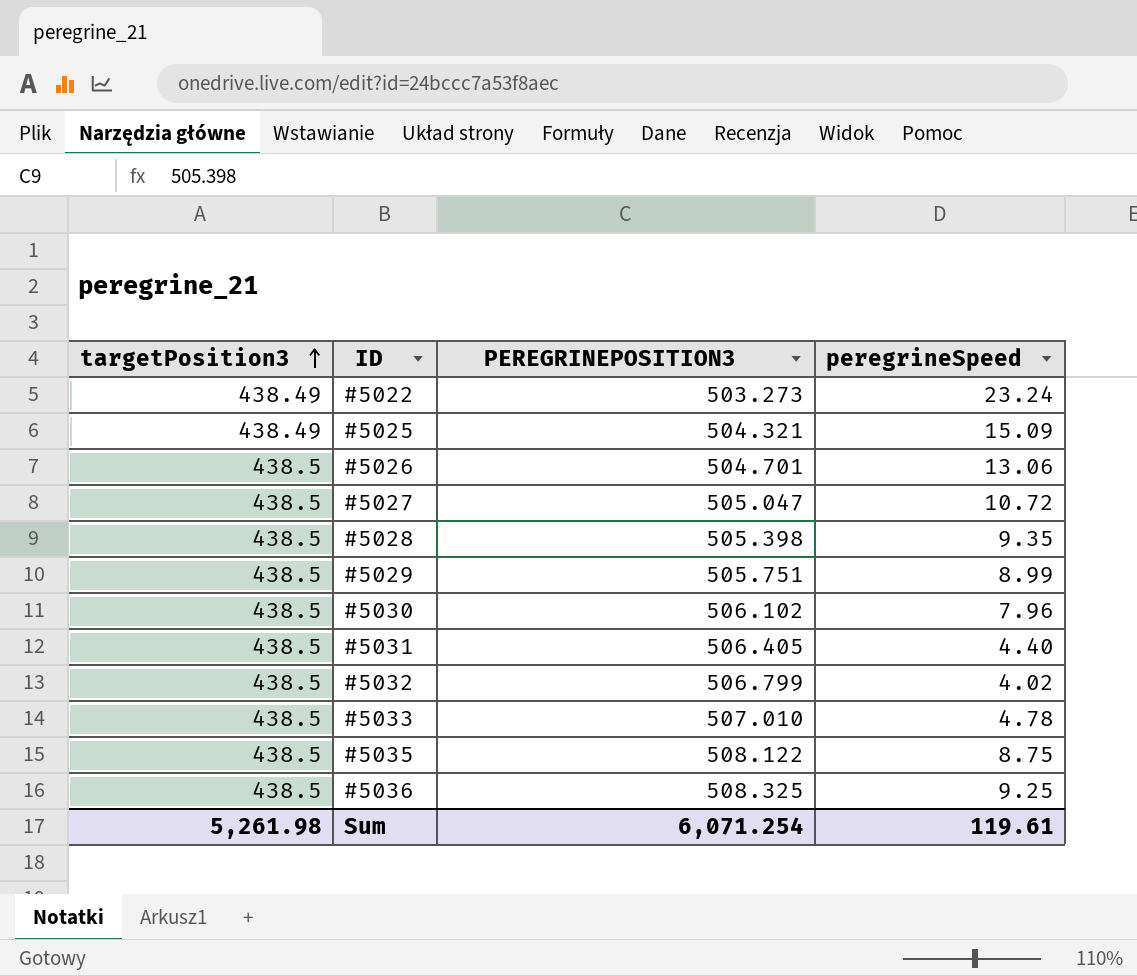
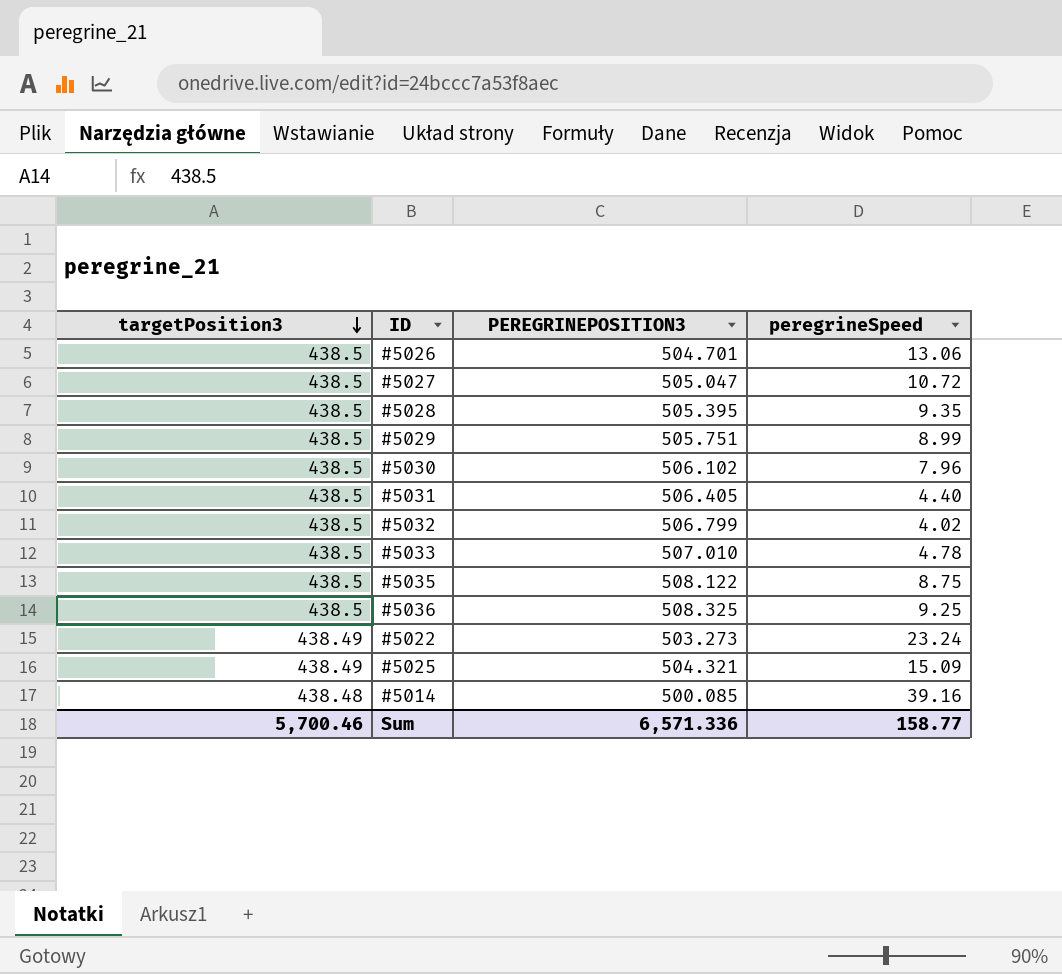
row order: targetPosition3 ascending -> targetPosition3 descending
#5028 | PEREGRINEPOSITION3: 505.398 -> 505.395
row #5014: none -> 438.48 | 500.085 | 39.16
Sum | targetPosition3: 5,261.98 -> 5,700.46
Sum | PEREGRINEPOSITION3: 6,071.254 -> 6,571.336
Sum | peregrineSpeed: 119.61 -> 158.77

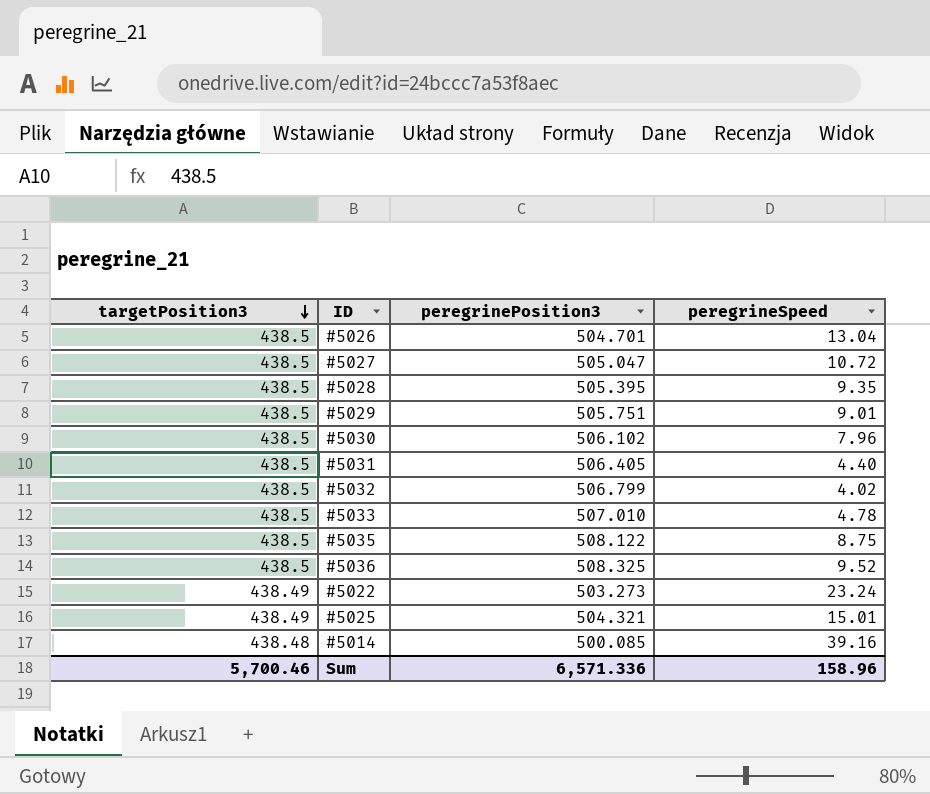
column name: PEREGRINEPOSITION3 -> peregrinePosition3
#5026 | peregrineSpeed: 13.06 -> 13.04
#5029 | peregrineSpeed: 8.99 -> 9.01
#5036 | peregrineSpeed: 9.25 -> 9.52
#5025 | peregrineSpeed: 15.09 -> 15.01
Sum | peregrineSpeed: 158.77 -> 158.96

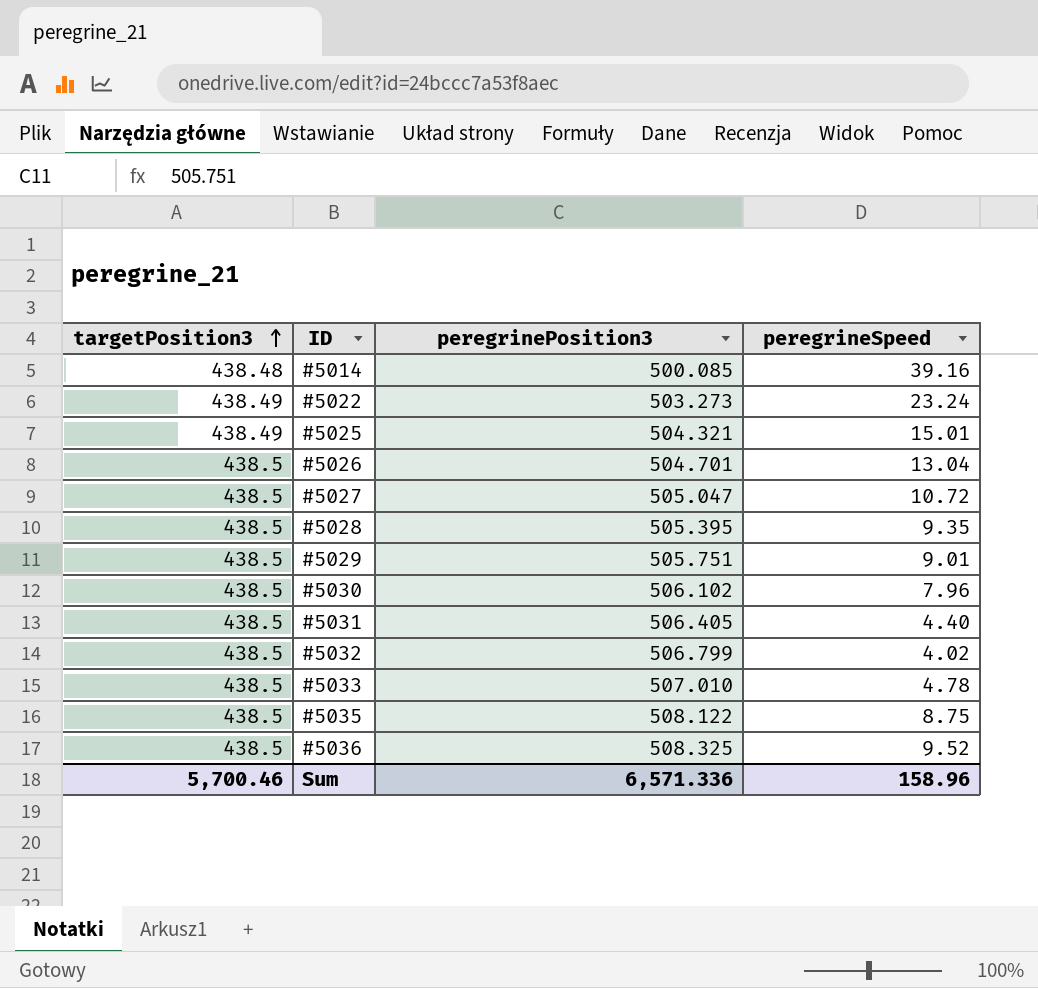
row order: targetPosition3 descending -> targetPosition3 ascending

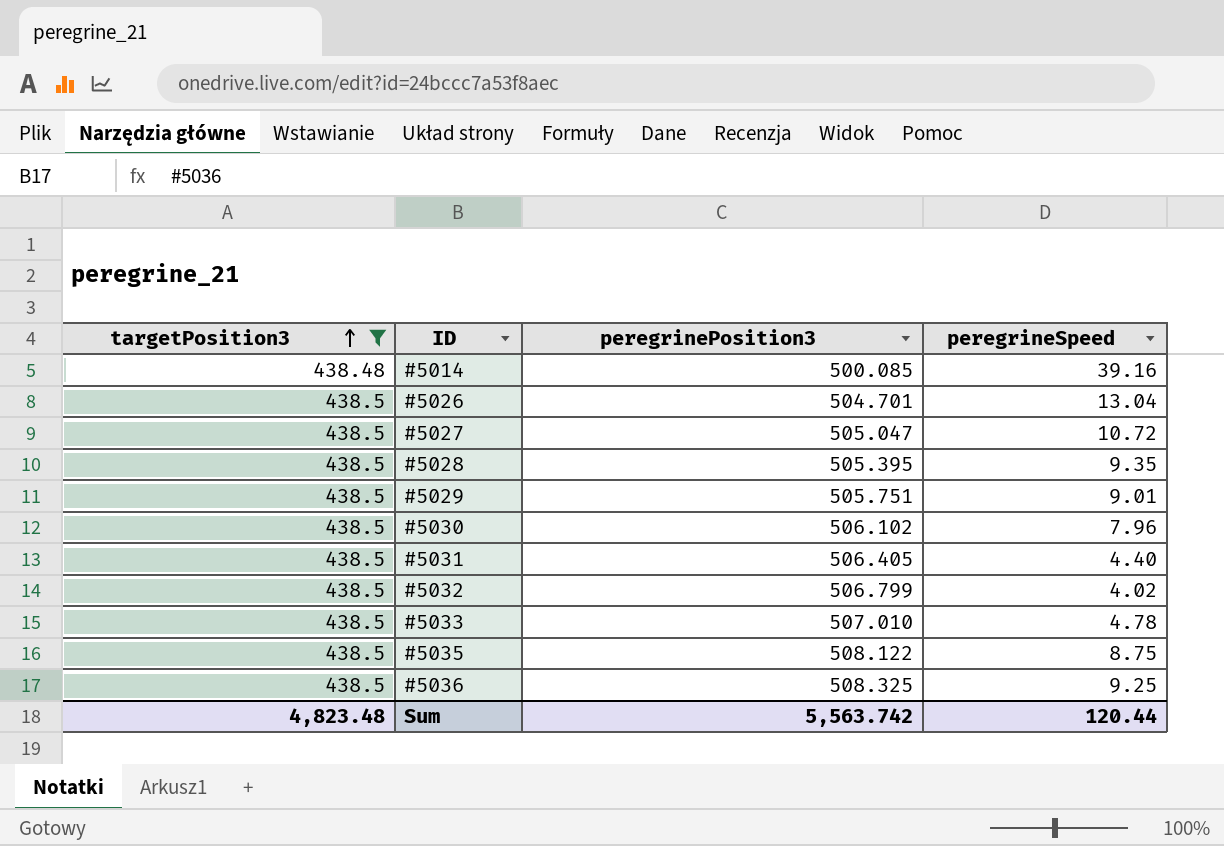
filter: none -> targetPosition3 != 438.49
#5036 | peregrineSpeed: 9.52 -> 9.25
Sum | targetPosition3: 5,700.46 -> 4,823.48
Sum | peregrinePosition3: 6,571.336 -> 5,563.742
Sum | peregrineSpeed: 158.96 -> 120.44

